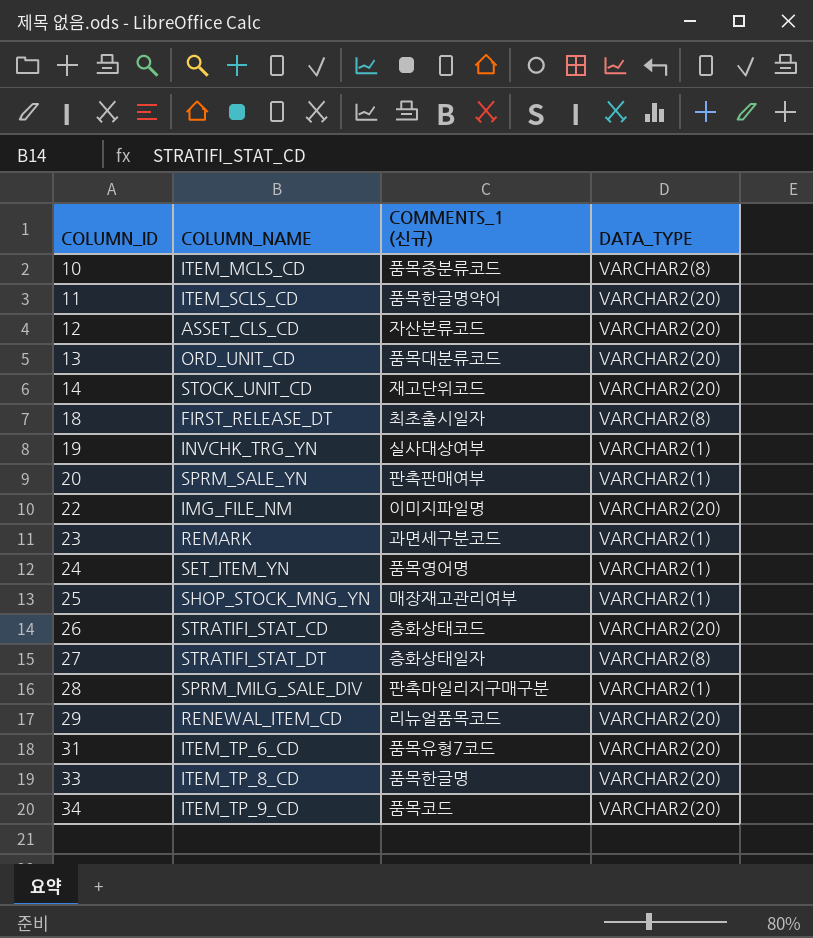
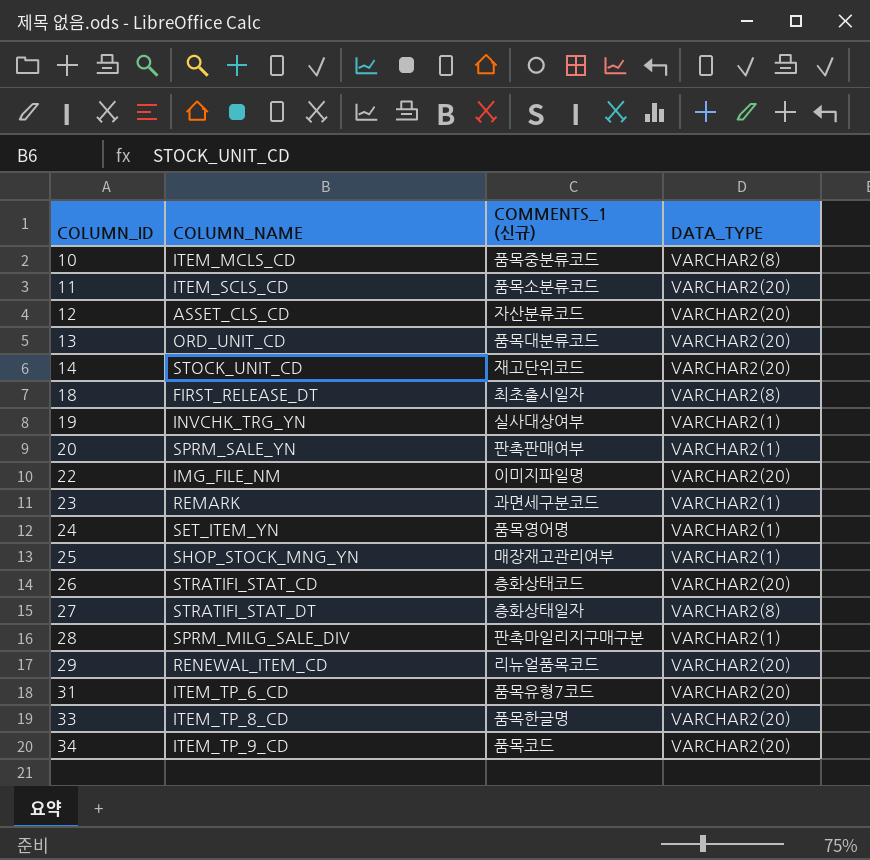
11 | COMMENTS_1 (신규): 품목한글명약어 -> 품목소분류코드

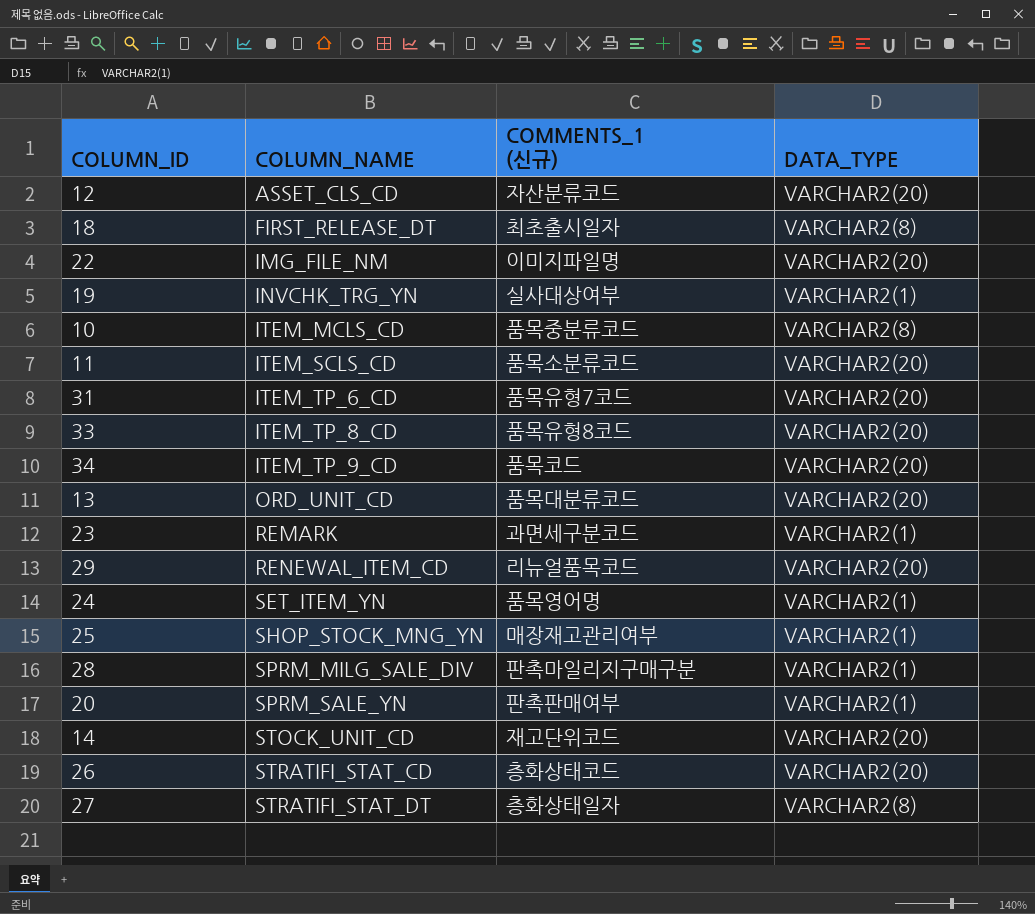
row order: COLUMN_ID ascending -> COLUMN_NAME ascending
33 | COMMENTS_1 (신규): 품목한글명 -> 품목유형8코드

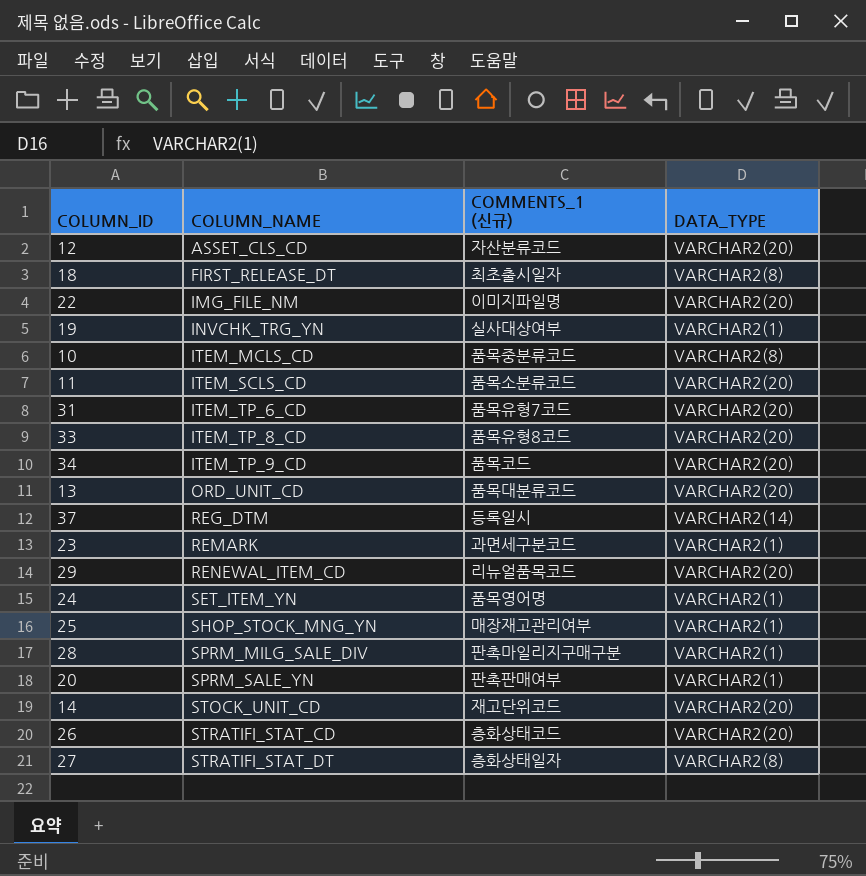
row 37: none -> REG_DTM | 등록일시 | VARCHAR2(14)

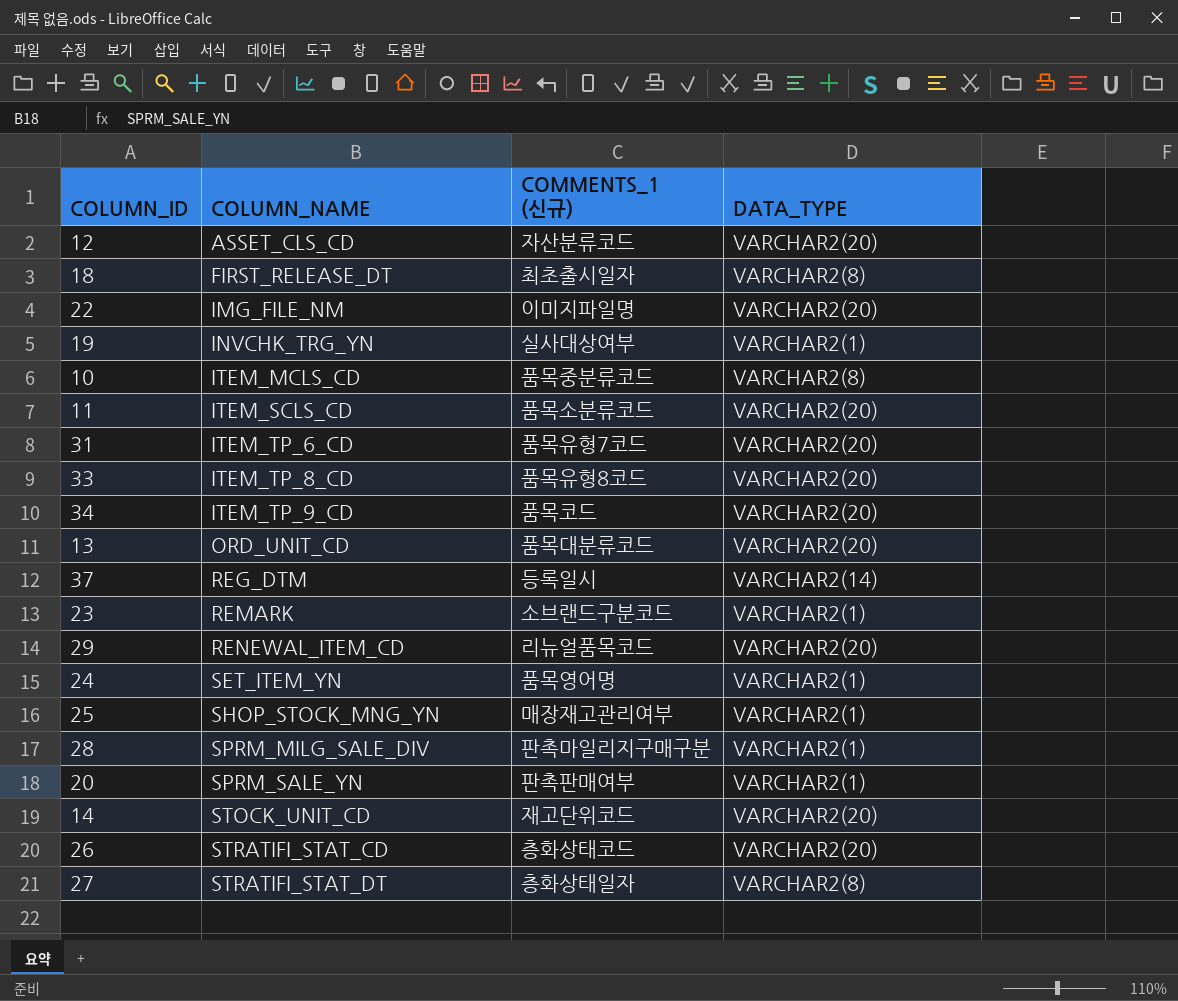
23 | COMMENTS_1 (신규): 과면세구분코드 -> 소브랜드구분코드

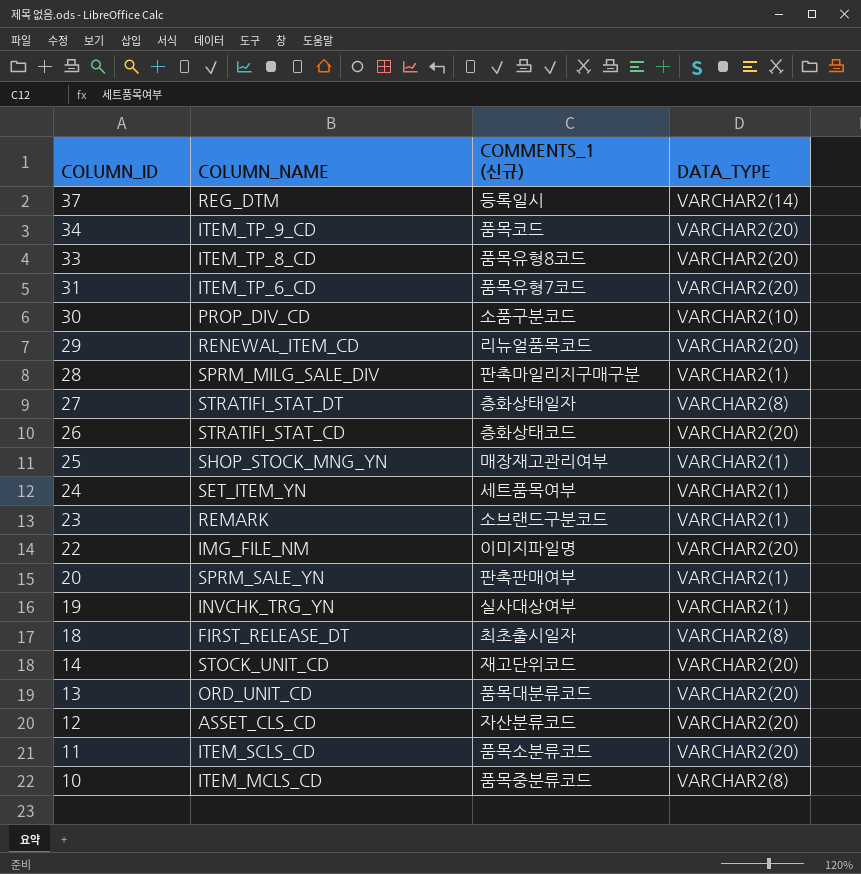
row order: COLUMN_NAME ascending -> COLUMN_ID descending
row 30: none -> PROP_DIV_CD | 소품구분코드 | VARCHAR2(10)
24 | COMMENTS_1 (신규): 품목영어명 -> 세트품목여부

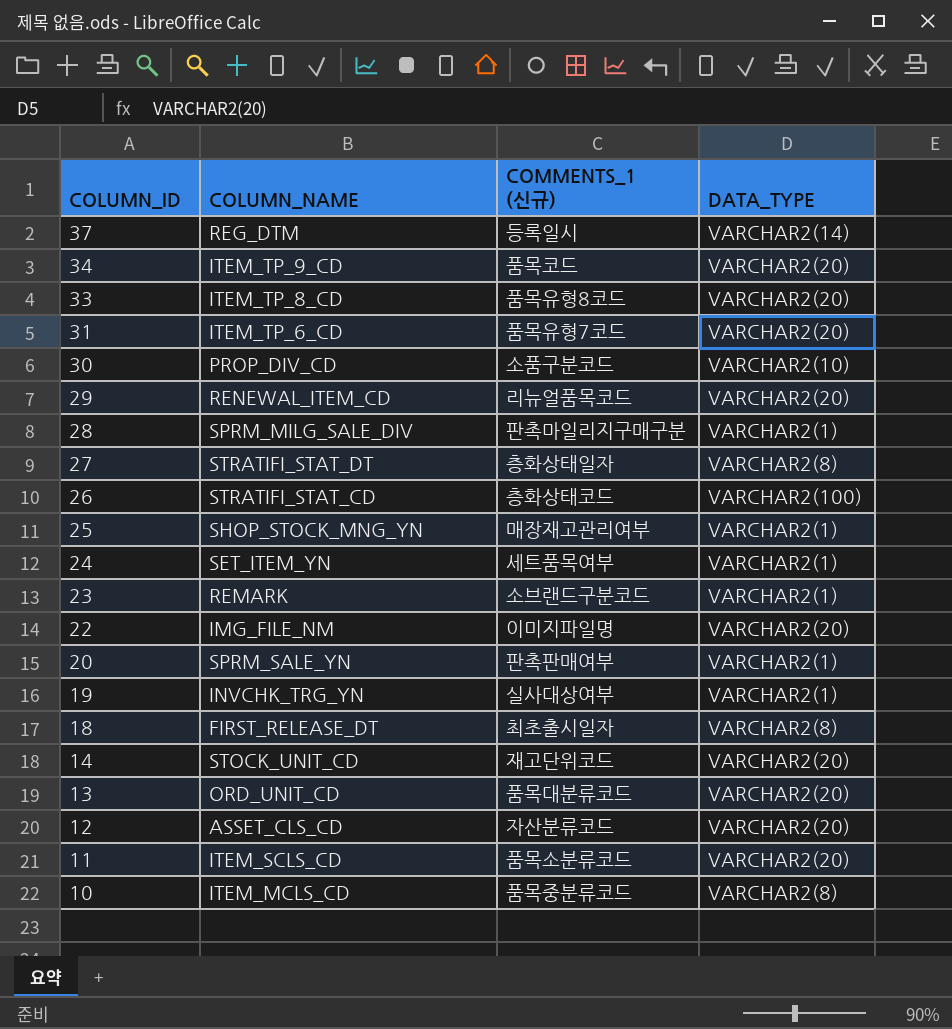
26 | DATA_TYPE: VARCHAR2(20) -> VARCHAR2(100)

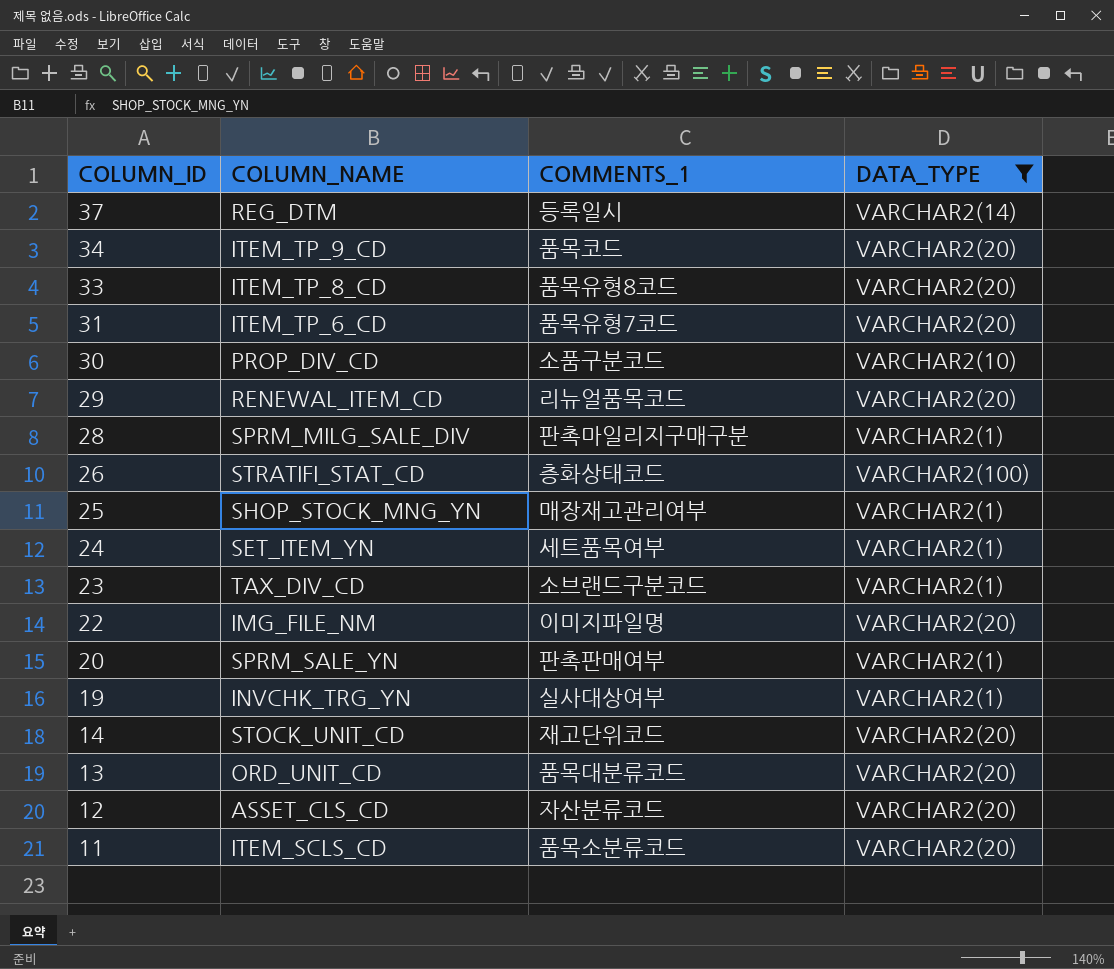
filter: none -> DATA_TYPE != VARCHAR2(8)
column name: COMMENTS_1 (신규) -> COMMENTS_1
23 | COLUMN_NAME: REMARK -> TAX_DIV_CD

